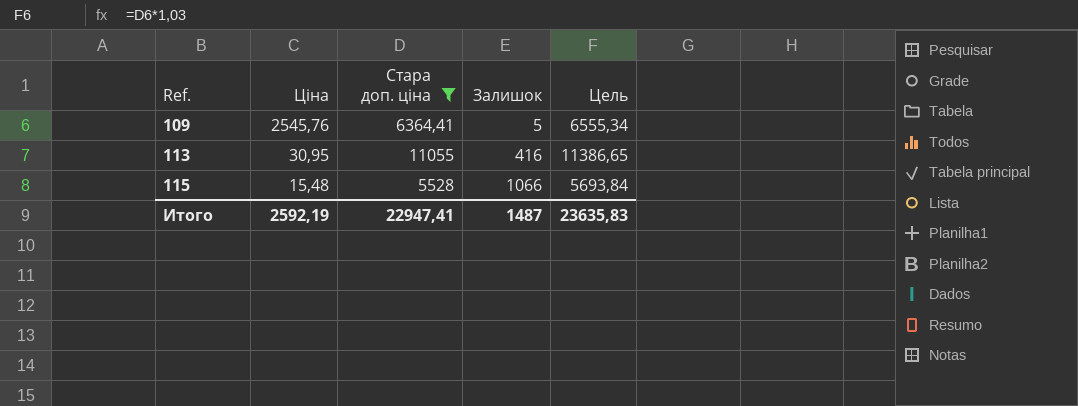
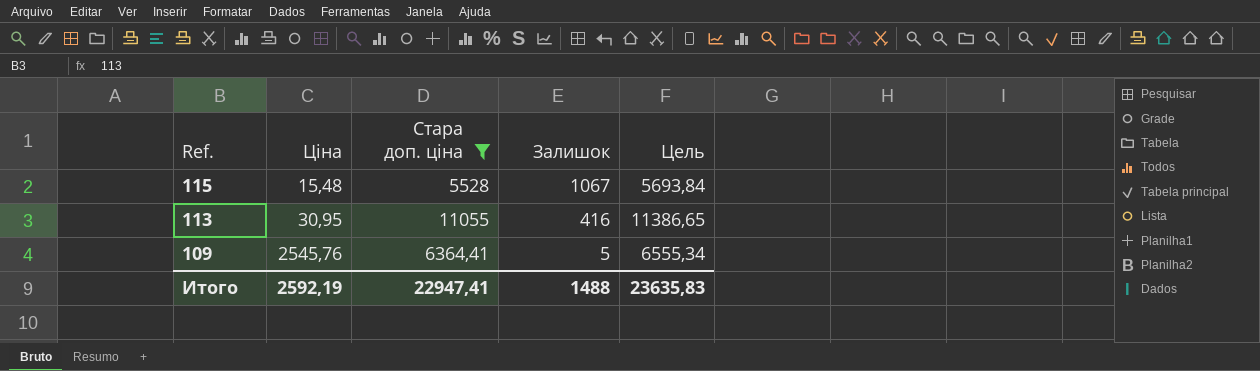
row order: Ref. ascending -> Ref. descending
115 | Залишок: 1066 -> 1067
Итого | Залишок: 1487 -> 1488

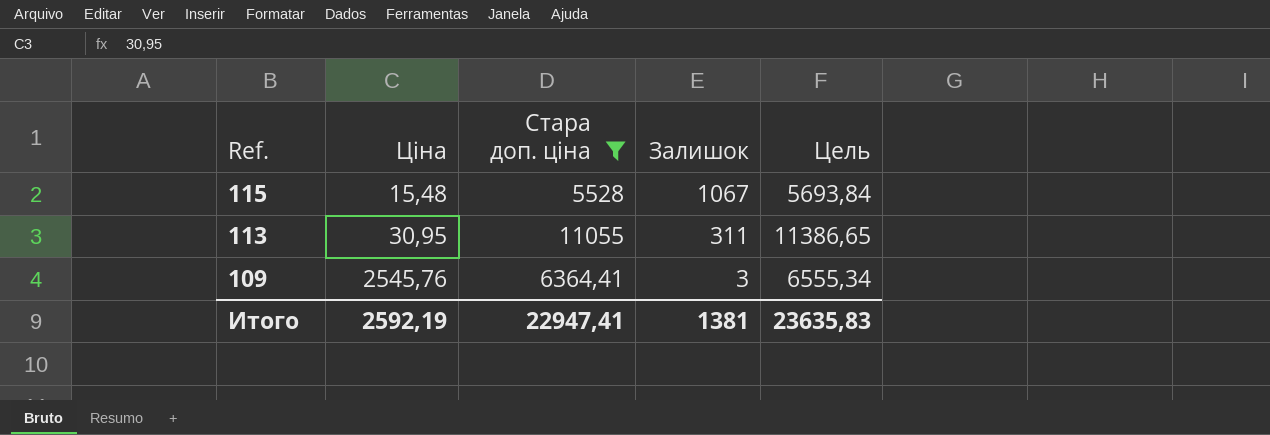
113 | Залишок: 416 -> 311
109 | Залишок: 5 -> 3
Итого | Залишок: 1488 -> 1381

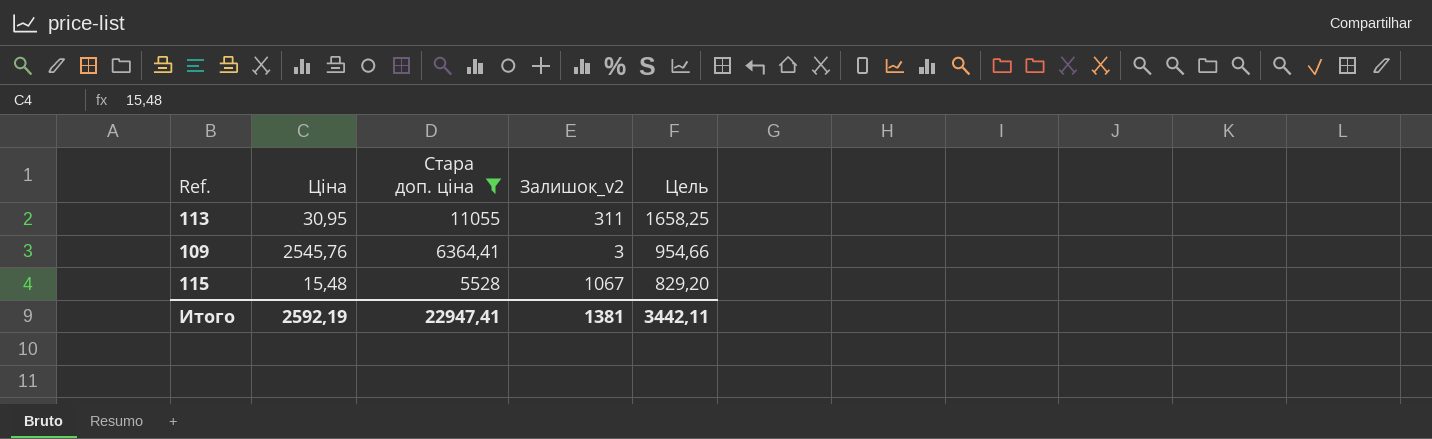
row order: Ref. descending -> Стара доп. ціна descending
column name: Залишок -> Залишок_v2
column Цель | formula: [Стара доп. ціна] * 1,03 -> [Стара доп. ціна] * 0,15
Итого | Цель: 23635,83 -> 3442,11

